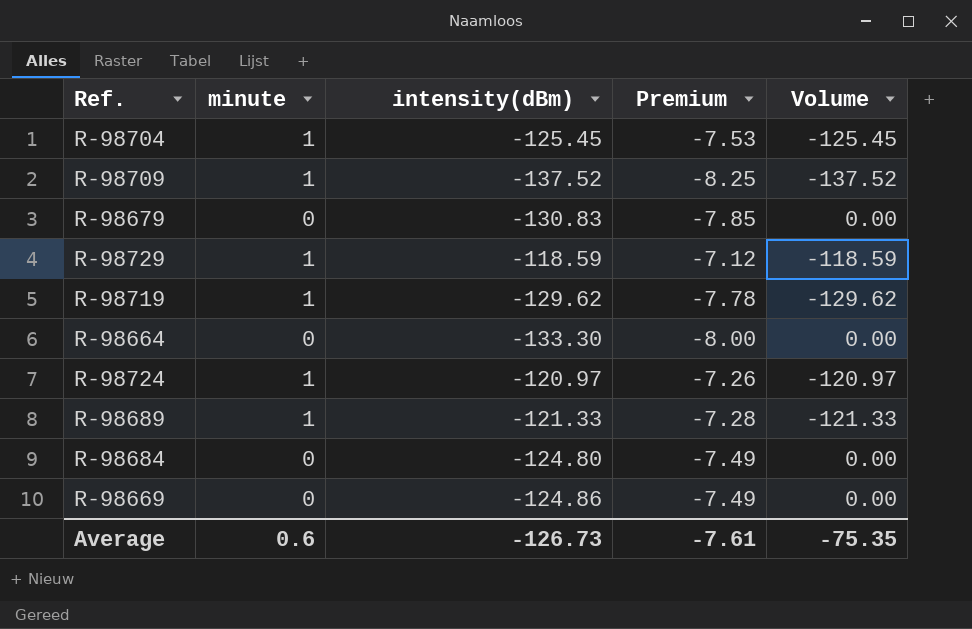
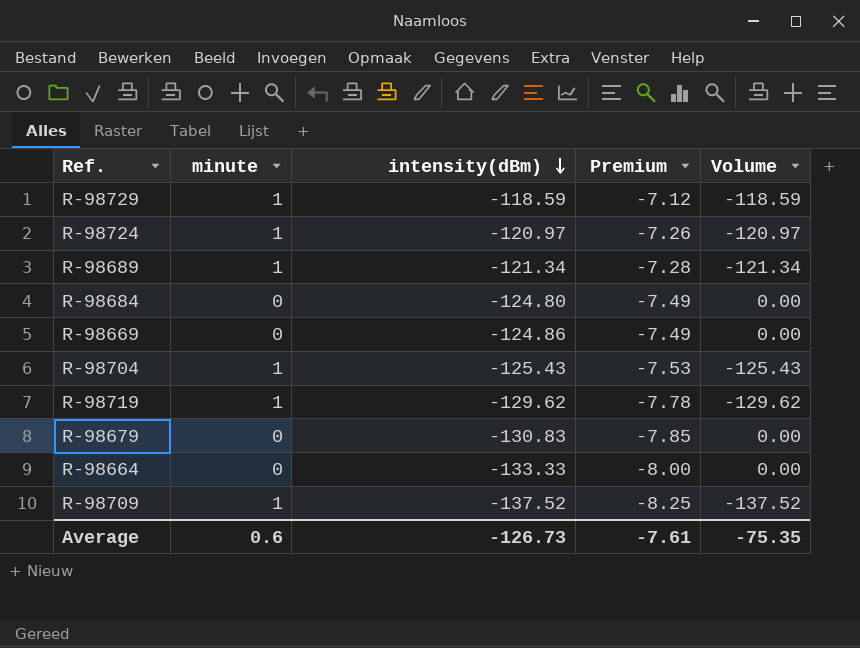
row order: none -> intensity(dBm) descending
R-98689 | intensity(dBm): -121.33 -> -121.34
R-98689 | Volume: -121.33 -> -121.34
R-98704 | intensity(dBm): -125.45 -> -125.43
R-98704 | Volume: -125.45 -> -125.43
R-98664 | intensity(dBm): -133.30 -> -133.33

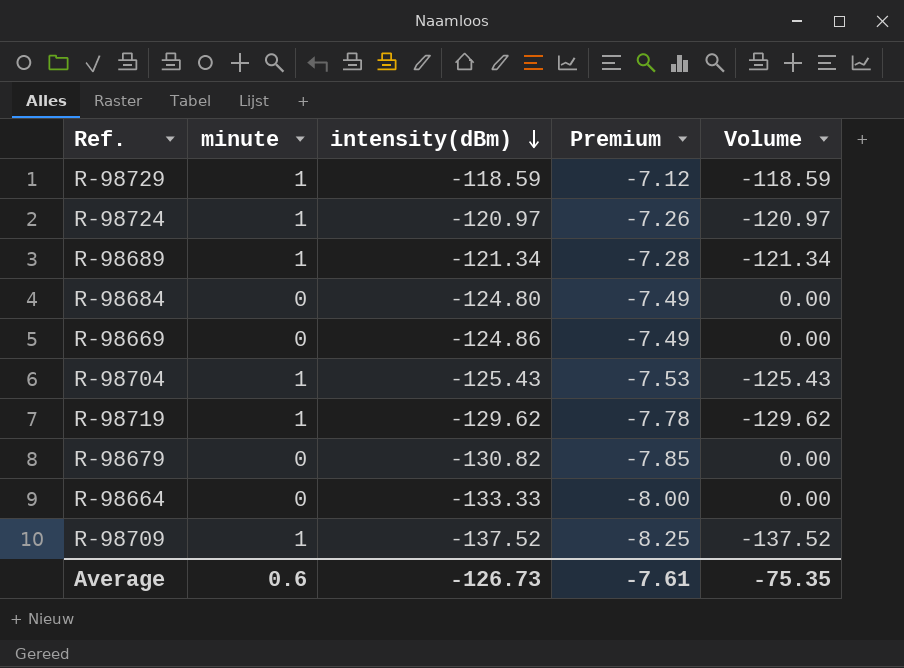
R-98679 | intensity(dBm): -130.83 -> -130.82

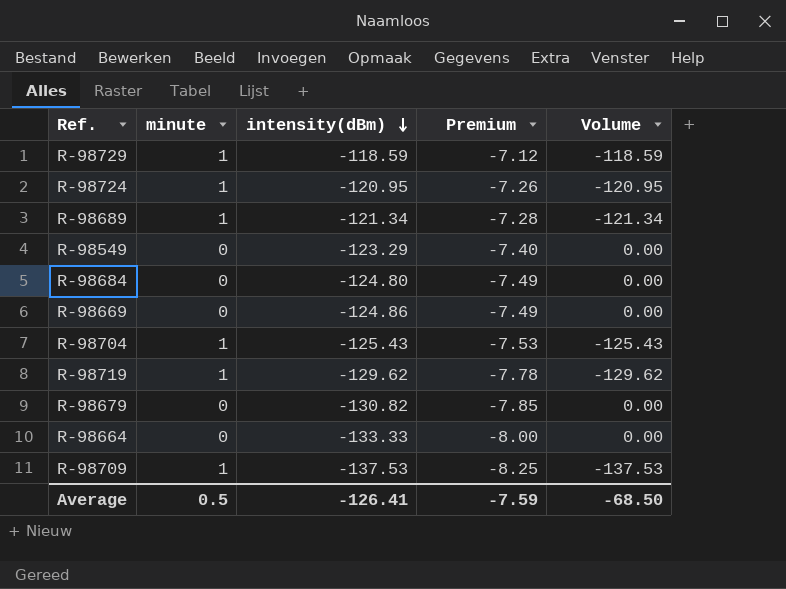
R-98724 | intensity(dBm): -120.97 -> -120.95
R-98724 | Volume: -120.97 -> -120.95
row R-98549: none -> 0 | -123.29 | -7.40 | 0.00
R-98709 | intensity(dBm): -137.52 -> -137.53
R-98709 | Volume: -137.52 -> -137.53
Average | minute: 0.6 -> 0.5
Average | intensity(dBm): -126.73 -> -126.41
Average | Premium: -7.61 -> -7.59
Average | Volume: -75.35 -> -68.50

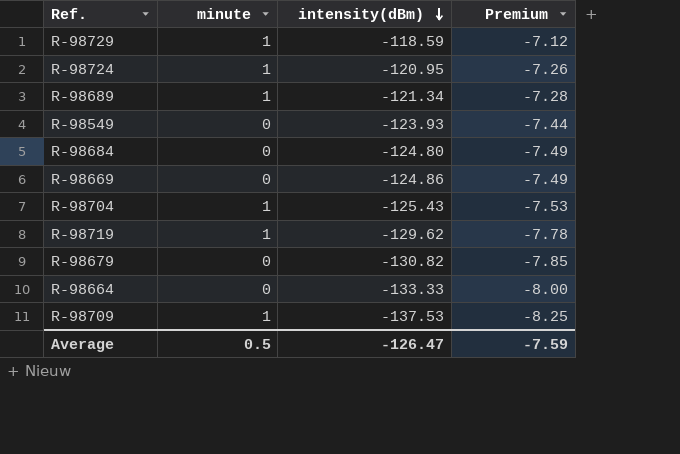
column Volume | formula: [minute] * [intensity(dBm)] -> none
R-98549 | intensity(dBm): -123.29 -> -123.93
R-98549 | Premium: -7.40 -> -7.44
Average | intensity(dBm): -126.41 -> -126.47

